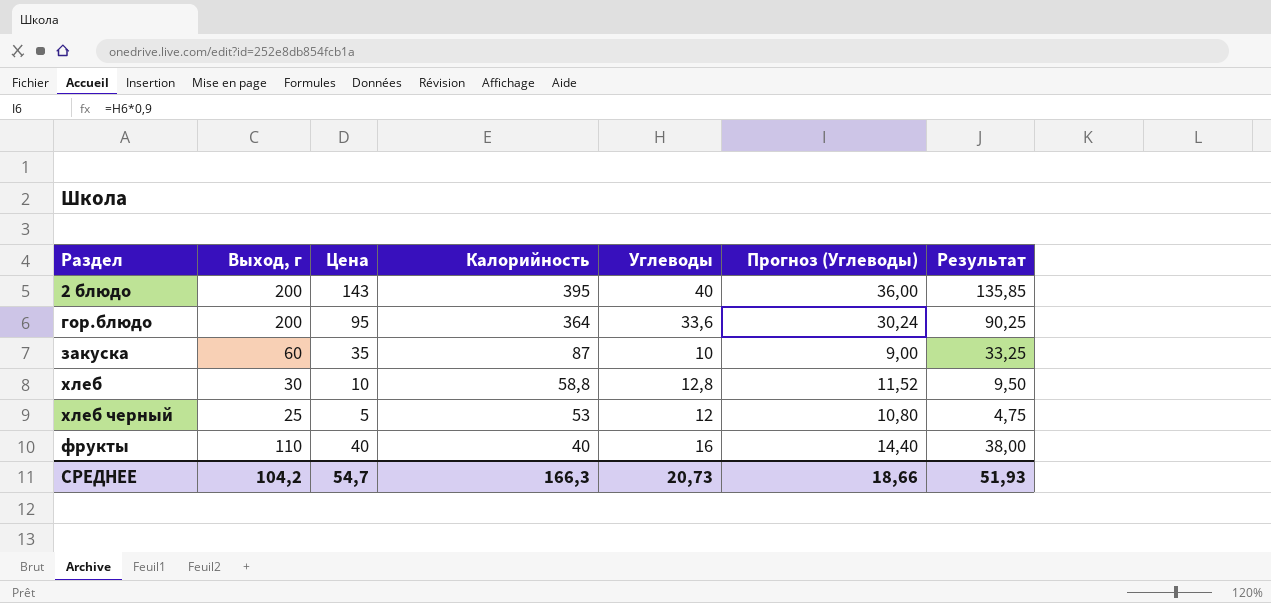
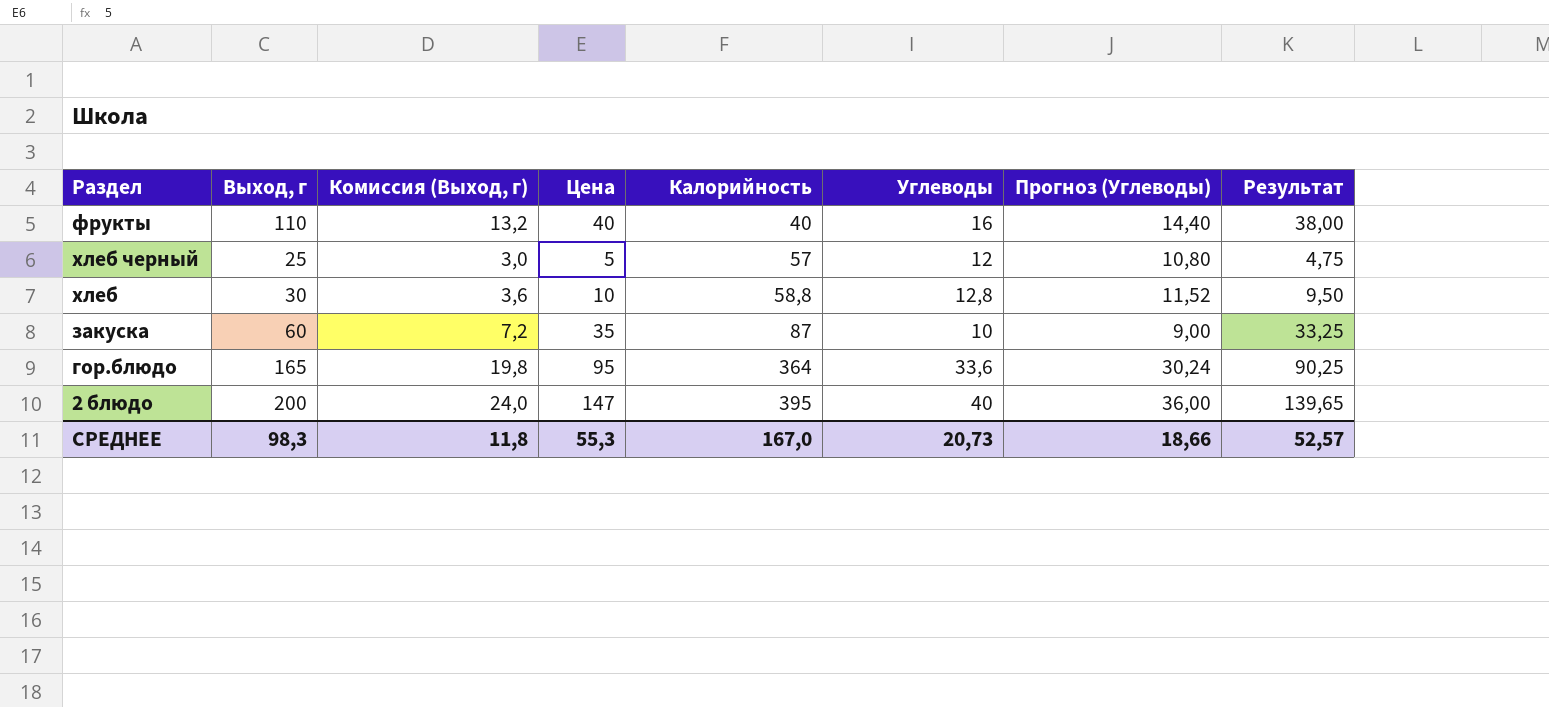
row order: Калорийность descending -> Калорийность ascending
column Комиссия (Выход, г) | formula: none -> [Выход, г] * 0,12
хлеб черный | Калорийность: 53 -> 57
гор.блюдо | Выход, г: 200 -> 165
2 блюдо | Цена: 143 -> 147
2 блюдо | Результат: 135,85 -> 139,65
СРЕДНЕЕ | Выход, г: 104,2 -> 98,3
СРЕДНЕЕ | Цена: 54,7 -> 55,3
СРЕДНЕЕ | Калорийность: 166,3 -> 167,0
СРЕДНЕЕ | Результат: 51,93 -> 52,57

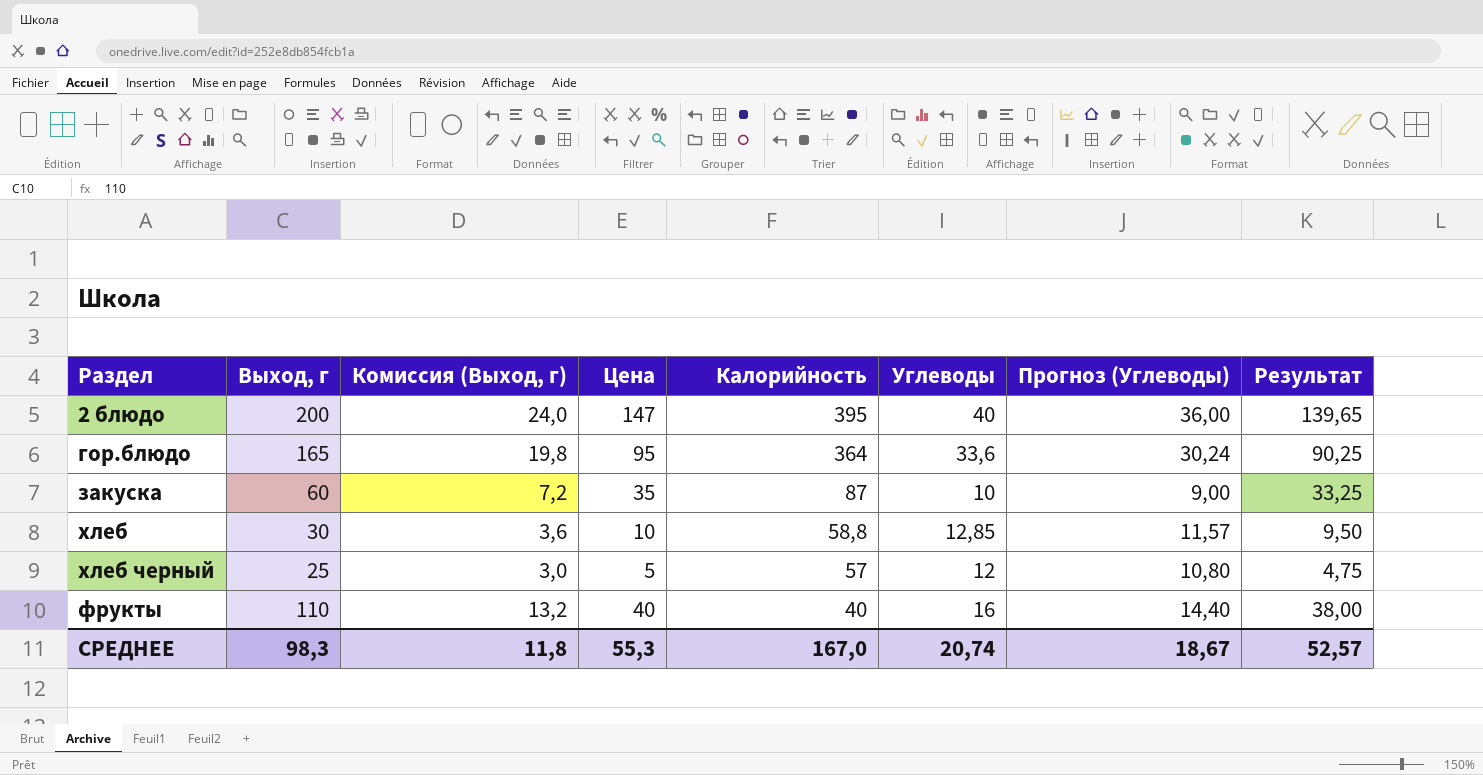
row order: Калорийность ascending -> Калорийность descending
хлеб | Углеводы: 12,8 -> 12,85
хлеб | Прогноз (Углеводы): 11,52 -> 11,57
СРЕДНЕЕ | Углеводы: 20,73 -> 20,74
СРЕДНЕЕ | Прогноз (Углеводы): 18,66 -> 18,67

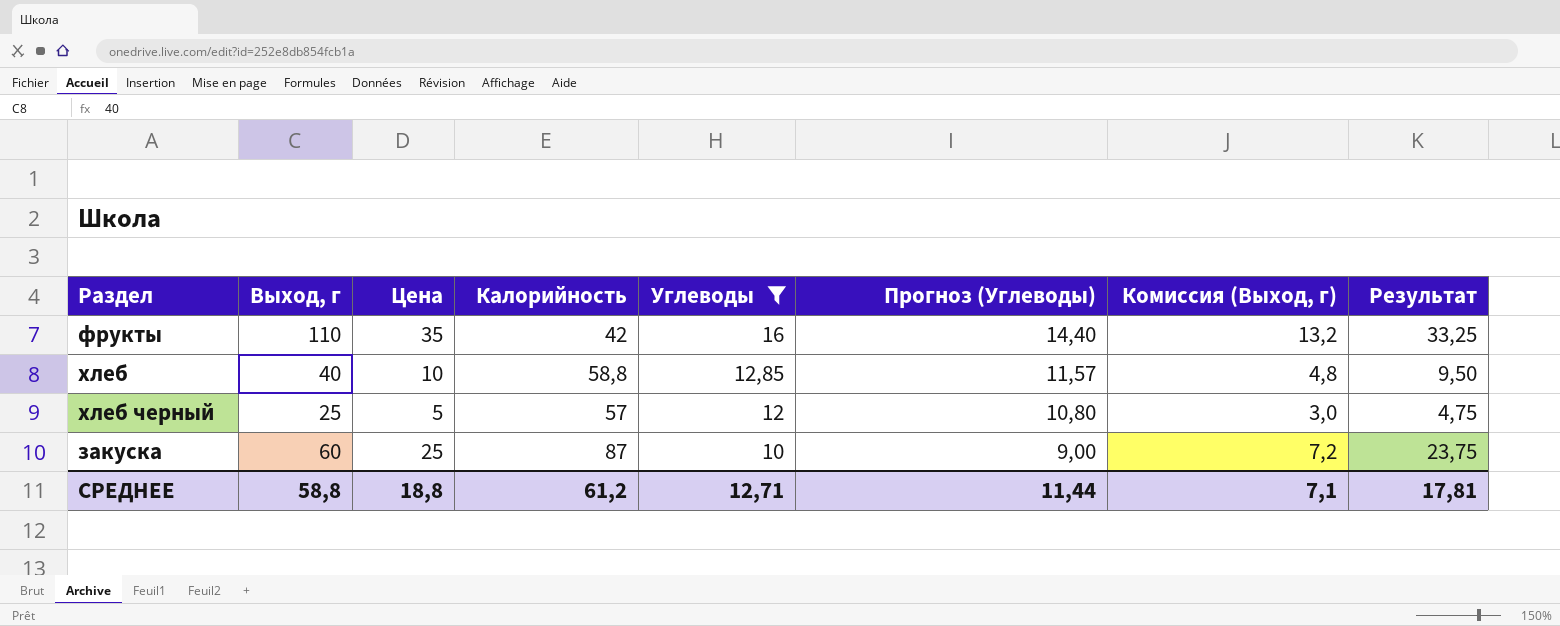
filter: none -> Углеводы <= 16
row order: Калорийность descending -> Углеводы descending
column Комиссия (Выход, г) | position: 3 -> 7
фрукты | Цена: 40 -> 35
фрукты | Калорийность: 40 -> 42
фрукты | Результат: 38,00 -> 33,25
хлеб | Выход, г: 30 -> 40
хлеб | Комиссия (Выход, г): 3,6 -> 4,8
закуска | Цена: 35 -> 25
закуска | Результат: 33,25 -> 23,75
СРЕДНЕЕ | Выход, г: 98,3 -> 58,8
СРЕДНЕЕ | Цена: 55,3 -> 18,8
СРЕДНЕЕ | Калорийность: 167,0 -> 61,2
СРЕДНЕЕ | Углеводы: 20,74 -> 12,71
СРЕДНЕЕ | Прогноз (Углеводы): 18,67 -> 11,44
СРЕДНЕЕ | Комиссия (Выход, г): 11,8 -> 7,1
СРЕДНЕЕ | Результат: 52,57 -> 17,81

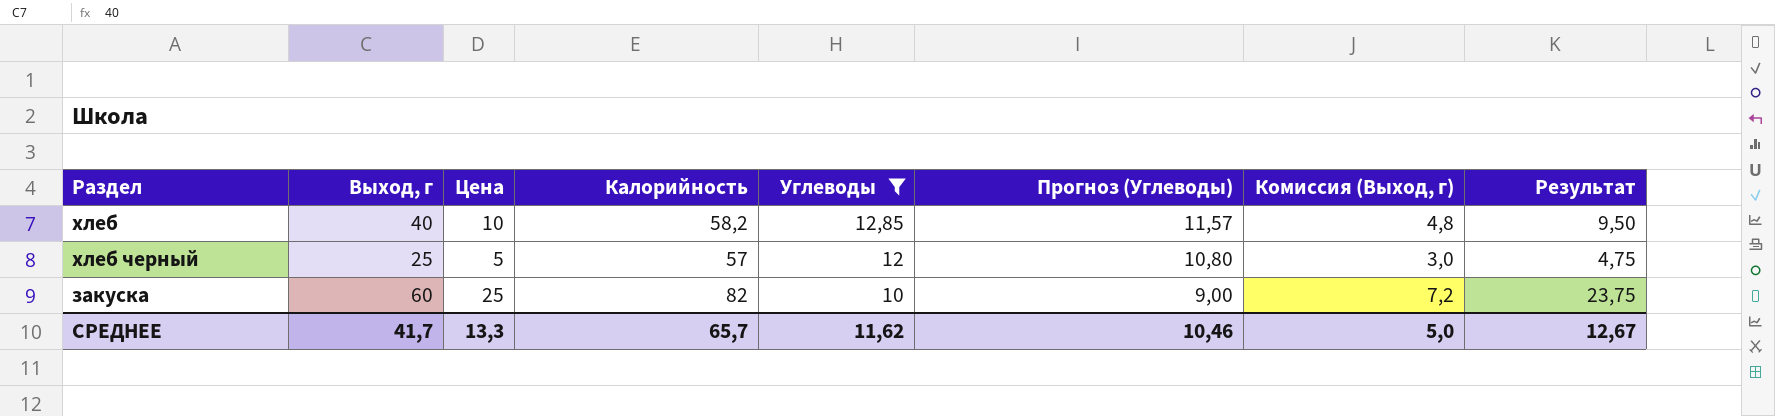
row фрукты: 110 | 35 | 42 | 16 | 14,40 | 13,2 | 33,25 -> none
хлеб | Калорийность: 58,8 -> 58,2
закуска | Калорийность: 87 -> 82
СРЕДНЕЕ | Выход, г: 58,8 -> 41,7
СРЕДНЕЕ | Цена: 18,8 -> 13,3
СРЕДНЕЕ | Калорийность: 61,2 -> 65,7
СРЕДНЕЕ | Углеводы: 12,71 -> 11,62
СРЕДНЕЕ | Прогноз (Углеводы): 11,44 -> 10,46
СРЕДНЕЕ | Комиссия (Выход, г): 7,1 -> 5,0
СРЕДНЕЕ | Результат: 17,81 -> 12,67

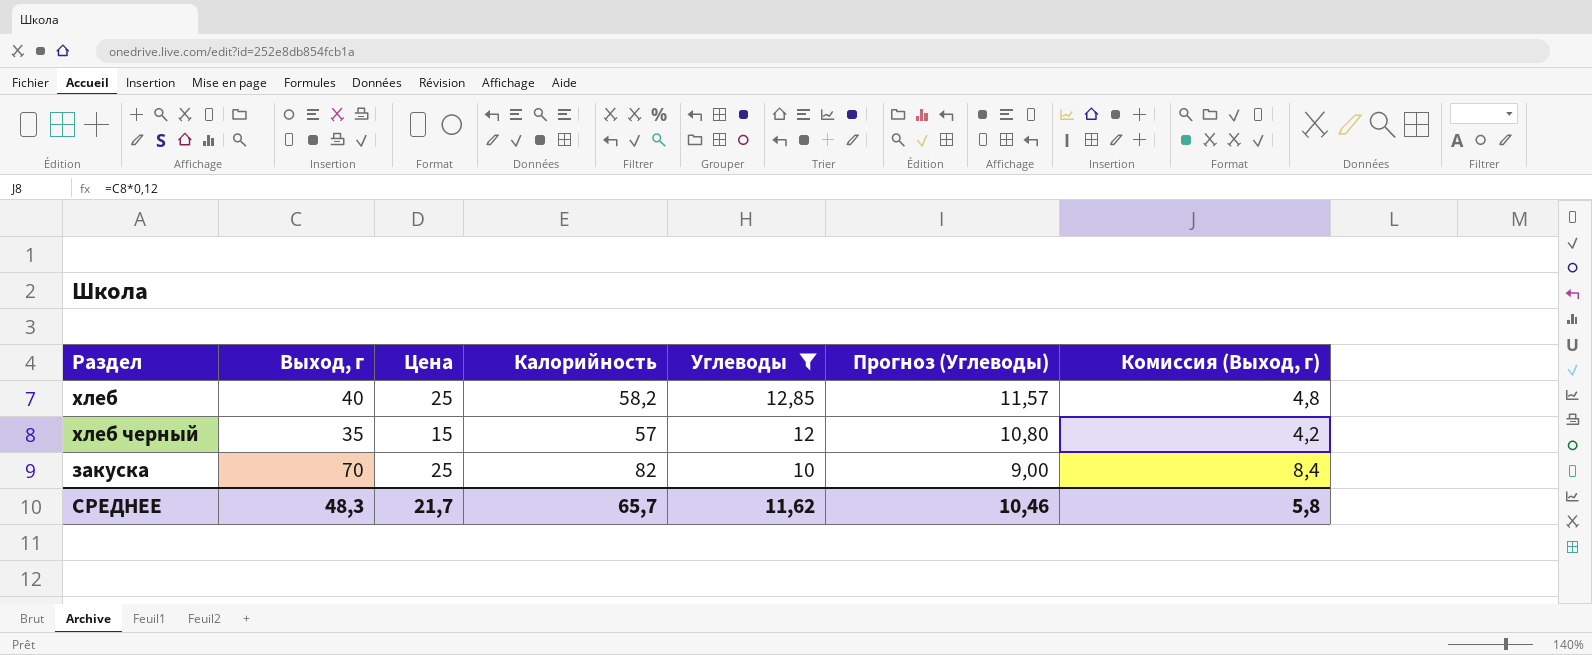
column Результат | formula: [Цена] * 0,95 -> none
хлеб | Цена: 10 -> 25
хлеб черный | Выход, г: 25 -> 35
хлеб черный | Цена: 5 -> 15
хлеб черный | Комиссия (Выход, г): 3,0 -> 4,2
закуска | Выход, г: 60 -> 70
закуска | Комиссия (Выход, г): 7,2 -> 8,4
СРЕДНЕЕ | Выход, г: 41,7 -> 48,3
СРЕДНЕЕ | Цена: 13,3 -> 21,7
СРЕДНЕЕ | Комиссия (Выход, г): 5,0 -> 5,8

